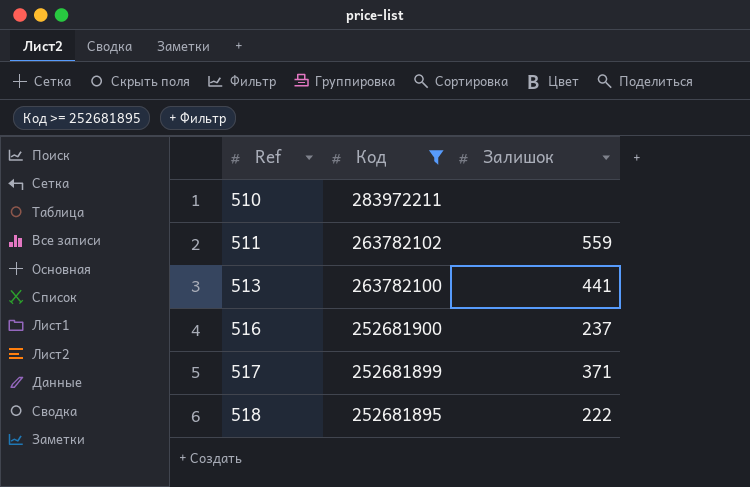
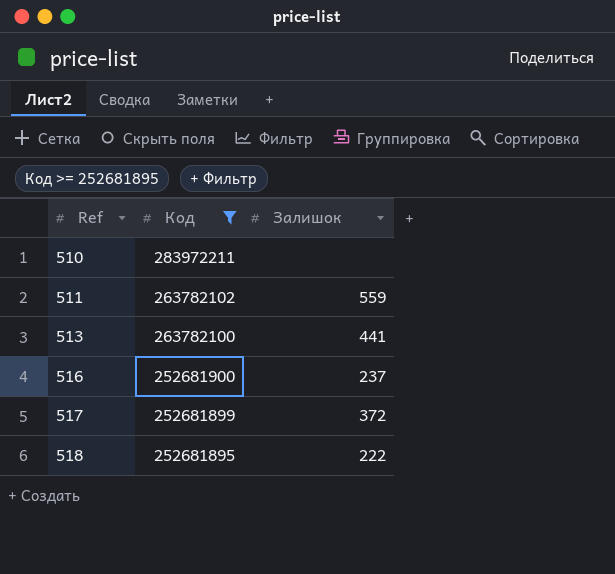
517 | Залишок: 371 -> 372

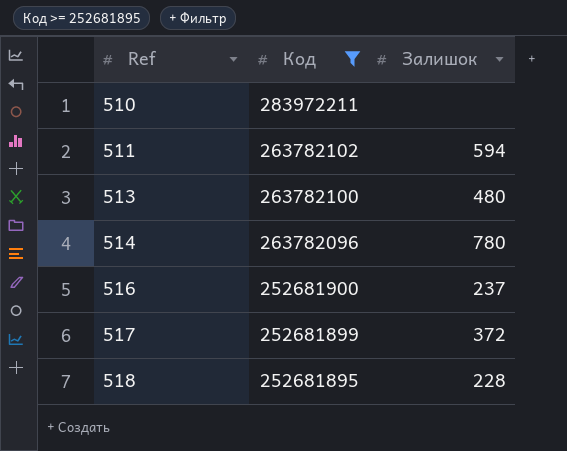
511 | Залишок: 559 -> 594
513 | Залишок: 441 -> 480
row 514: none -> 263782096 | 780
518 | Залишок: 222 -> 228

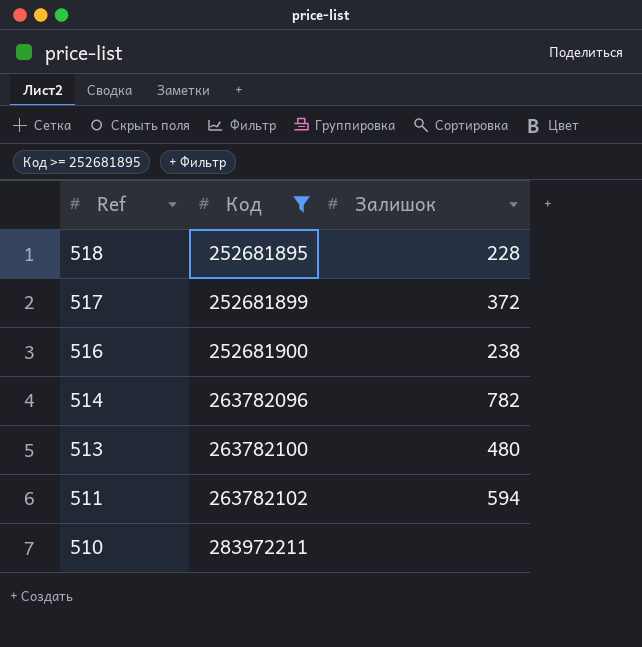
row order: Ref ascending -> Ref descending
516 | Залишок: 237 -> 238
514 | Залишок: 780 -> 782

